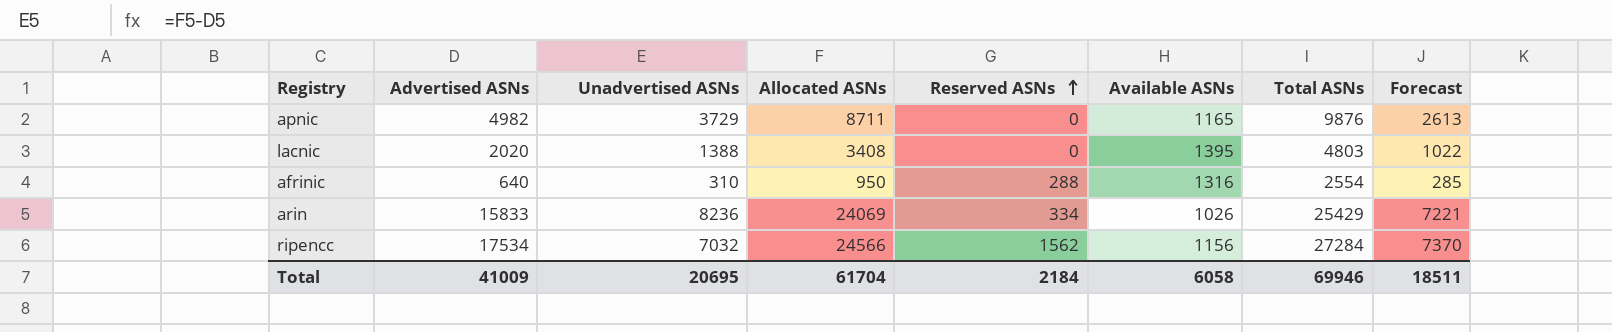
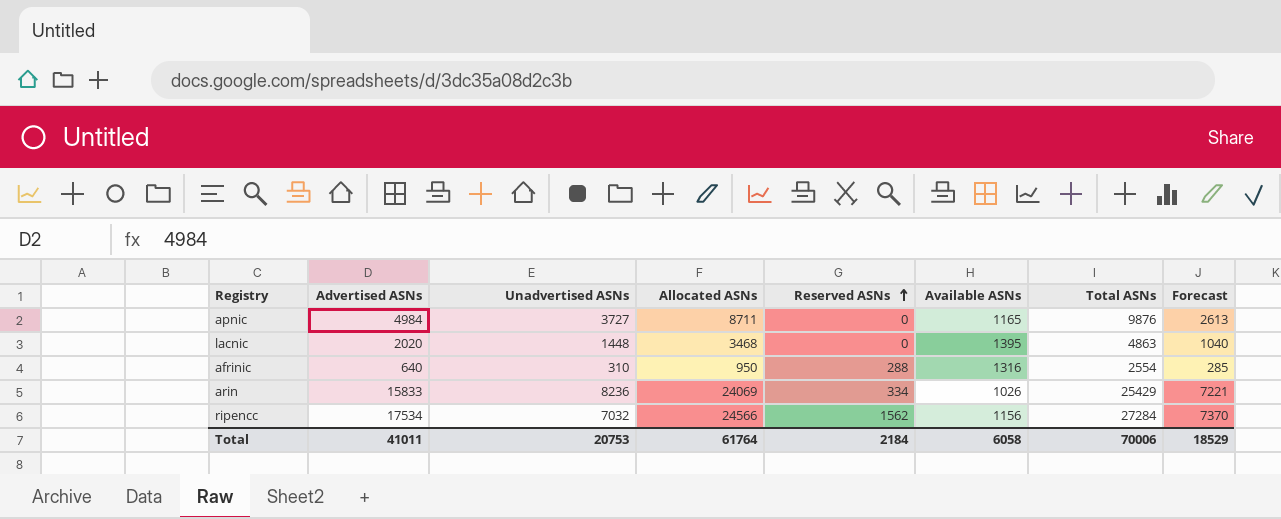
apnic | Advertised ASNs: 4982 -> 4984
apnic | Unadvertised ASNs: 3729 -> 3727
lacnic | Unadvertised ASNs: 1388 -> 1448
lacnic | Allocated ASNs: 3408 -> 3468
lacnic | Total ASNs: 4803 -> 4863
lacnic | Forecast: 1022 -> 1040
Total | Advertised ASNs: 41009 -> 41011
Total | Unadvertised ASNs: 20695 -> 20753
Total | Allocated ASNs: 61704 -> 61764
Total | Total ASNs: 69946 -> 70006
Total | Forecast: 18511 -> 18529

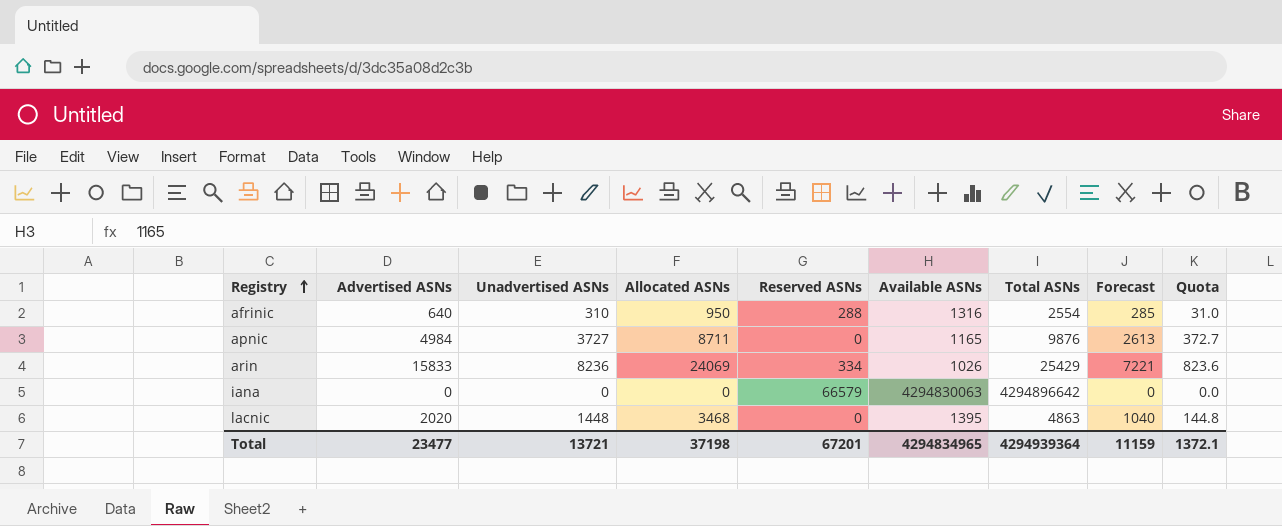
row order: Reserved ASNs ascending -> Registry ascending
column Quota | formula: none -> [Unadvertised ASNs] * 0.1
row ripencc: 17534 | 7032 | 24566 | 1562 | 1156 | 27284 | 7370 -> none
row iana: none -> 0 | 0 | 0 | 66579 | 4294830063 | 4294896642 | 0 | 0.0
Total | Advertised ASNs: 41011 -> 23477
Total | Unadvertised ASNs: 20753 -> 13721
Total | Allocated ASNs: 61764 -> 37198
Total | Reserved ASNs: 2184 -> 67201
Total | Available ASNs: 6058 -> 4294834965
Total | Total ASNs: 70006 -> 4294939364
Total | Forecast: 18529 -> 11159

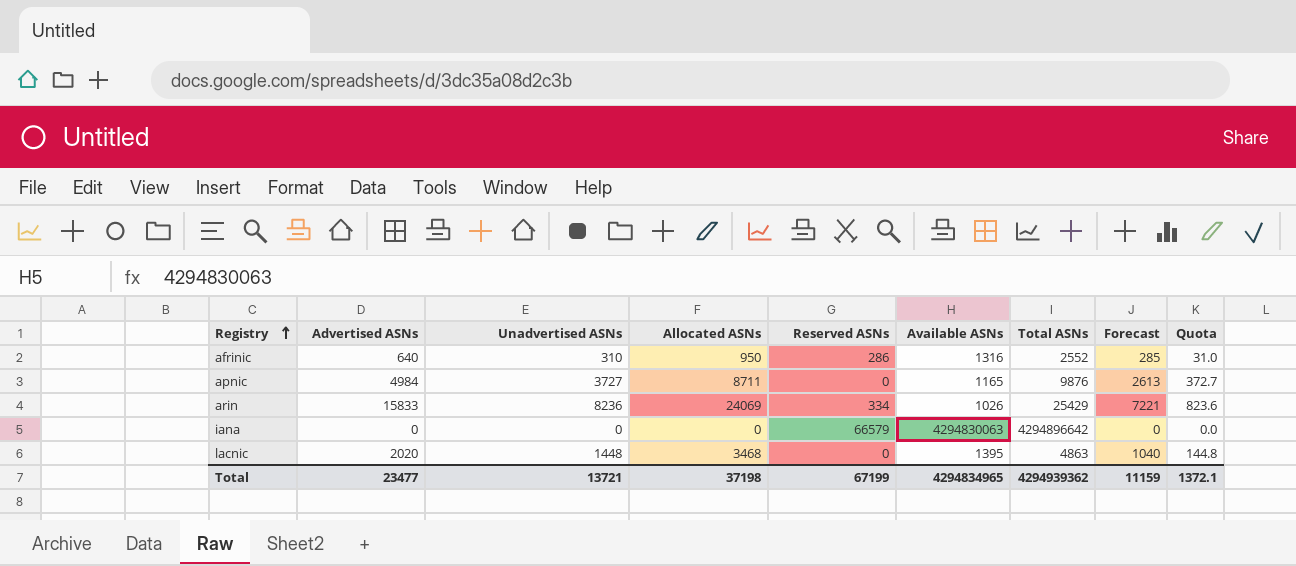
afrinic | Reserved ASNs: 288 -> 286
afrinic | Total ASNs: 2554 -> 2552
Total | Reserved ASNs: 67201 -> 67199
Total | Total ASNs: 4294939364 -> 4294939362

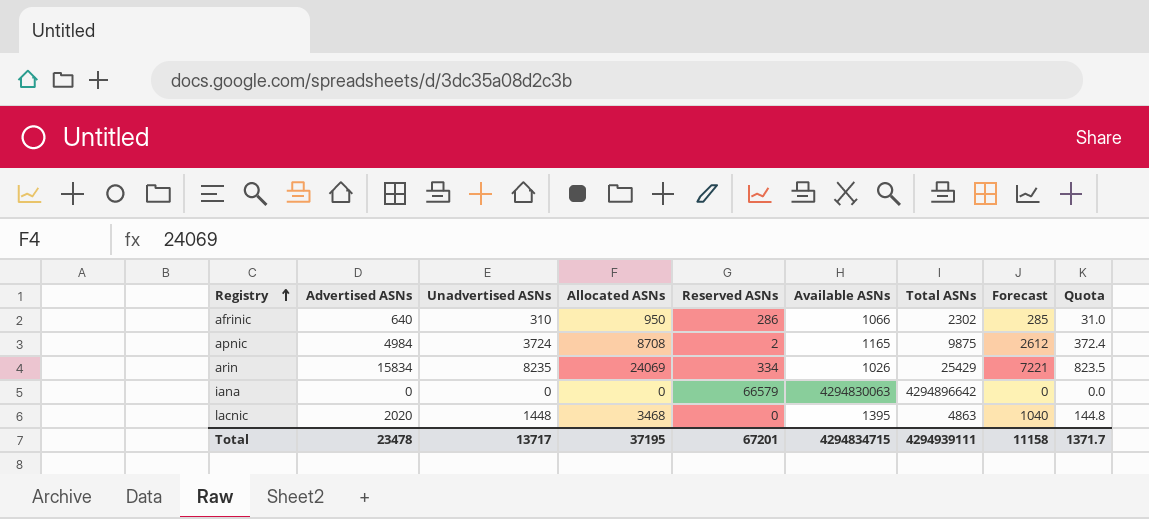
afrinic | Available ASNs: 1316 -> 1066
afrinic | Total ASNs: 2552 -> 2302
apnic | Unadvertised ASNs: 3727 -> 3724
apnic | Allocated ASNs: 8711 -> 8708
apnic | Reserved ASNs: 0 -> 2
apnic | Total ASNs: 9876 -> 9875
apnic | Forecast: 2613 -> 2612
apnic | Quota: 372.7 -> 372.4
arin | Advertised ASNs: 15833 -> 15834
arin | Unadvertised ASNs: 8236 -> 8235
arin | Quota: 823.6 -> 823.5
Total | Advertised ASNs: 23477 -> 23478
Total | Unadvertised ASNs: 13721 -> 13717
Total | Allocated ASNs: 37198 -> 37195
Total | Reserved ASNs: 67199 -> 67201
Total | Available ASNs: 4294834965 -> 4294834715
Total | Total ASNs: 4294939362 -> 4294939111
Total | Forecast: 11159 -> 11158
Total | Quota: 1372.1 -> 1371.7

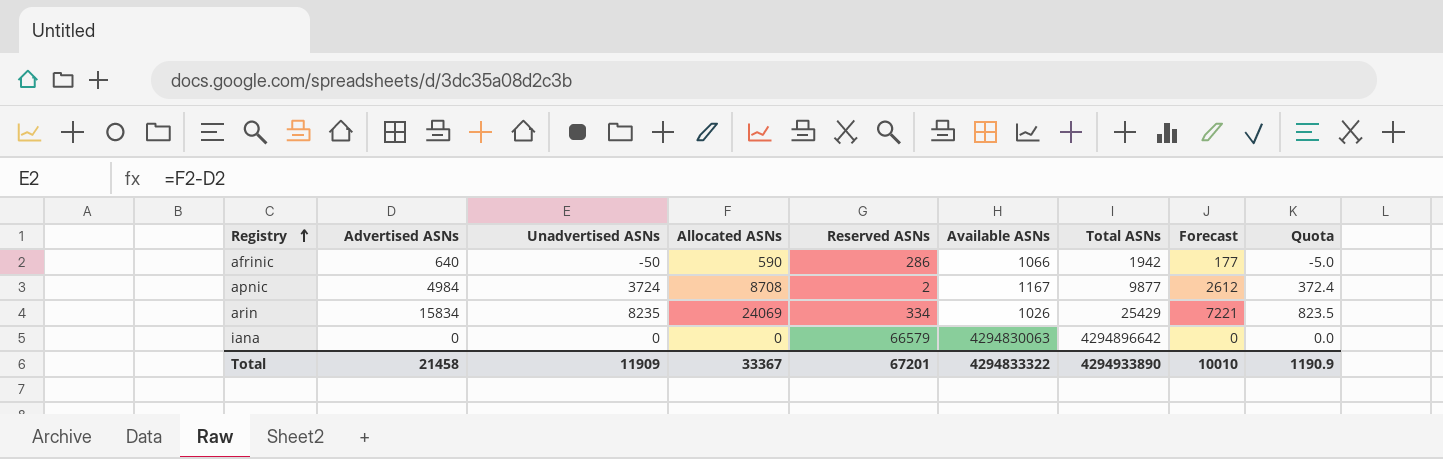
row lacnic: 2020 | 1448 | 3468 | 0 | 1395 | 4863 | 1040 | 144.8 -> none
afrinic | Unadvertised ASNs: 310 -> -50
afrinic | Allocated ASNs: 950 -> 590
afrinic | Total ASNs: 2302 -> 1942
afrinic | Forecast: 285 -> 177
afrinic | Quota: 31.0 -> -5.0
apnic | Available ASNs: 1165 -> 1167
apnic | Total ASNs: 9875 -> 9877
Total | Advertised ASNs: 23478 -> 21458
Total | Unadvertised ASNs: 13717 -> 11909
Total | Allocated ASNs: 37195 -> 33367
Total | Available ASNs: 4294834715 -> 4294833322
Total | Total ASNs: 4294939111 -> 4294933890
Total | Forecast: 11158 -> 10010
Total | Quota: 1371.7 -> 1190.9

